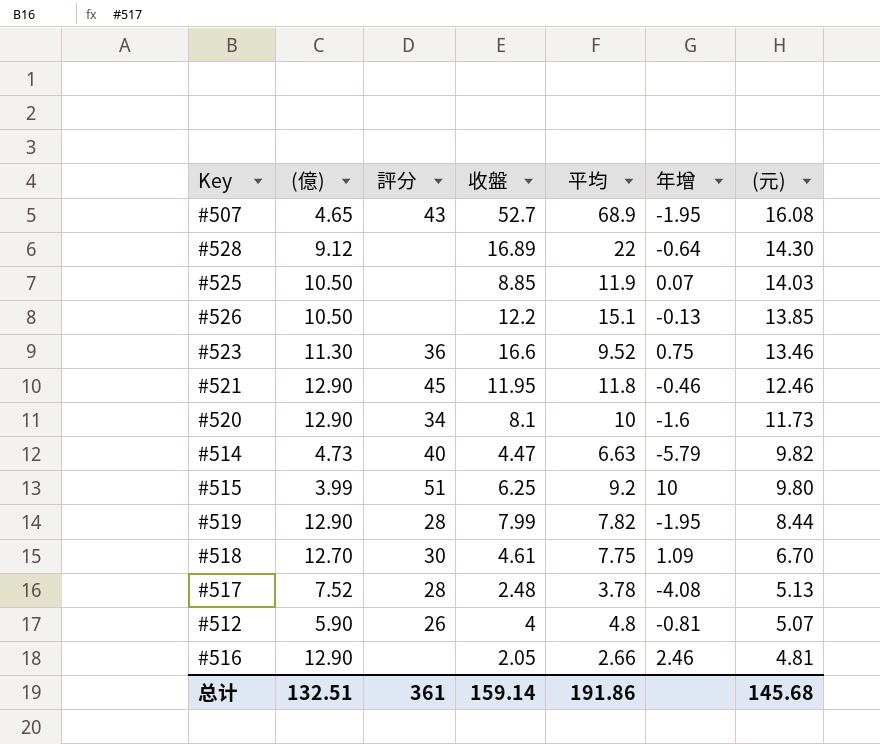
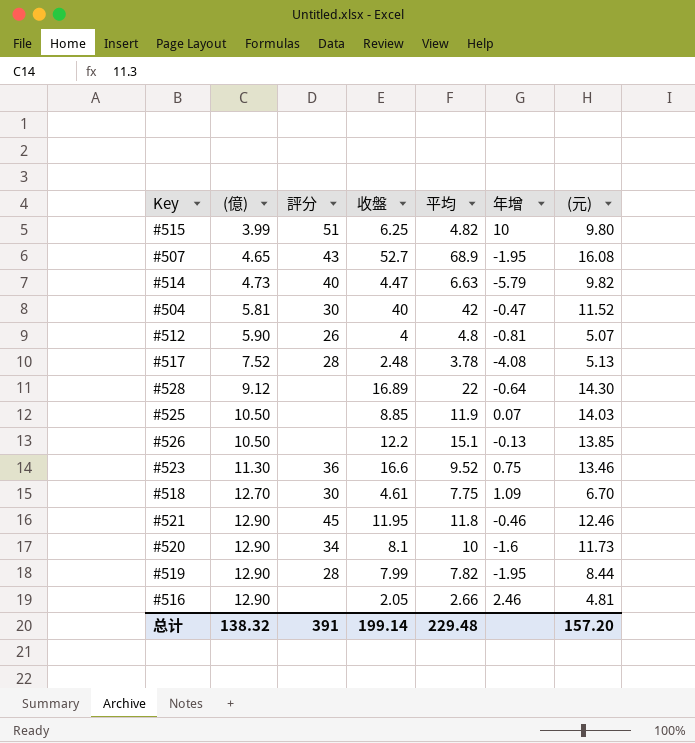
row order: (元) descending -> (億) ascending
#515 | 平均: 9.2 -> 4.82
row #504: none -> 5.81 | 30 | 40 | 42 | -0.47 | 11.52
总计 | (億): 132.51 -> 138.32
总计 | 評分: 361 -> 391
总计 | 收盤: 159.14 -> 199.14
总计 | 平均: 191.86 -> 229.48
总计 | (元): 145.68 -> 157.20

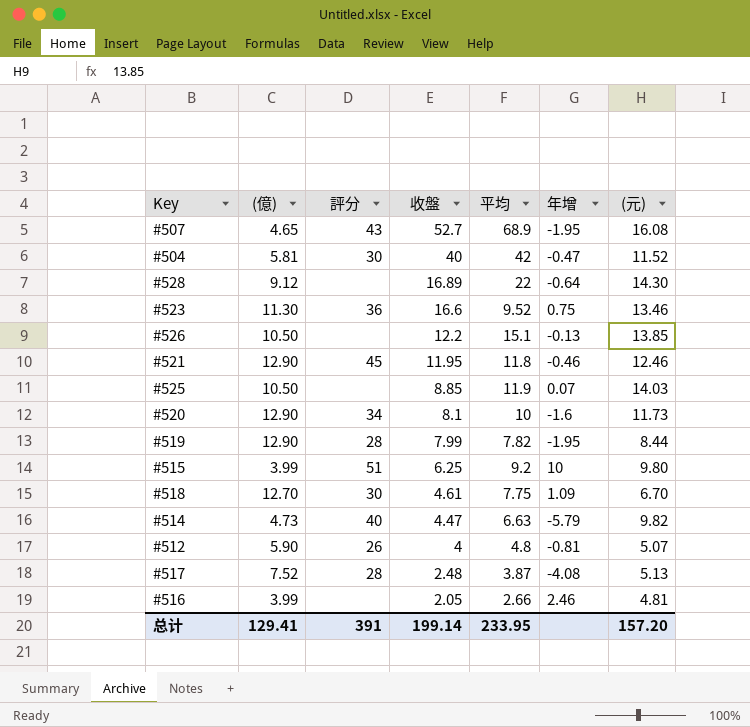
row order: (億) ascending -> 收盤 descending
#515 | 平均: 4.82 -> 9.2
#517 | 平均: 3.78 -> 3.87
#516 | (億): 12.90 -> 3.99
总计 | (億): 138.32 -> 129.41
总计 | 平均: 229.48 -> 233.95

